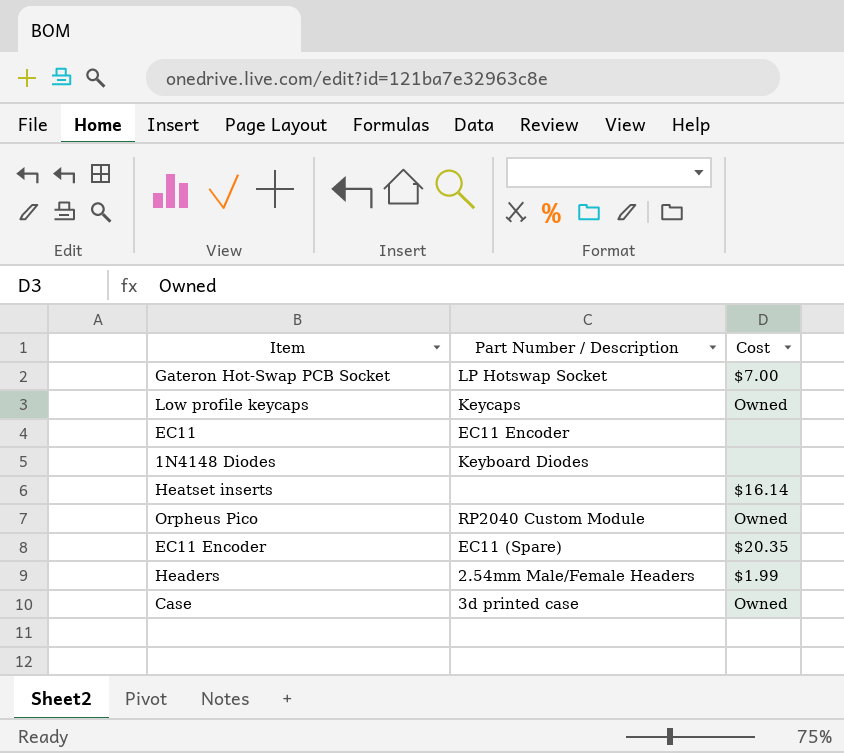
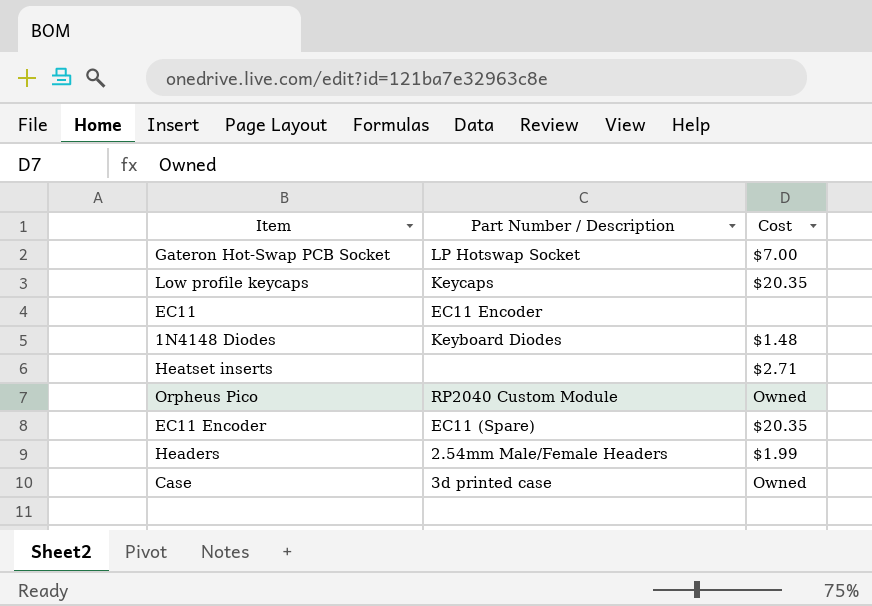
Low profile keycaps | Cost: Owned -> $20.35
1N4148 Diodes | Cost: none -> $1.48
Heatset inserts | Cost: $16.14 -> $2.71

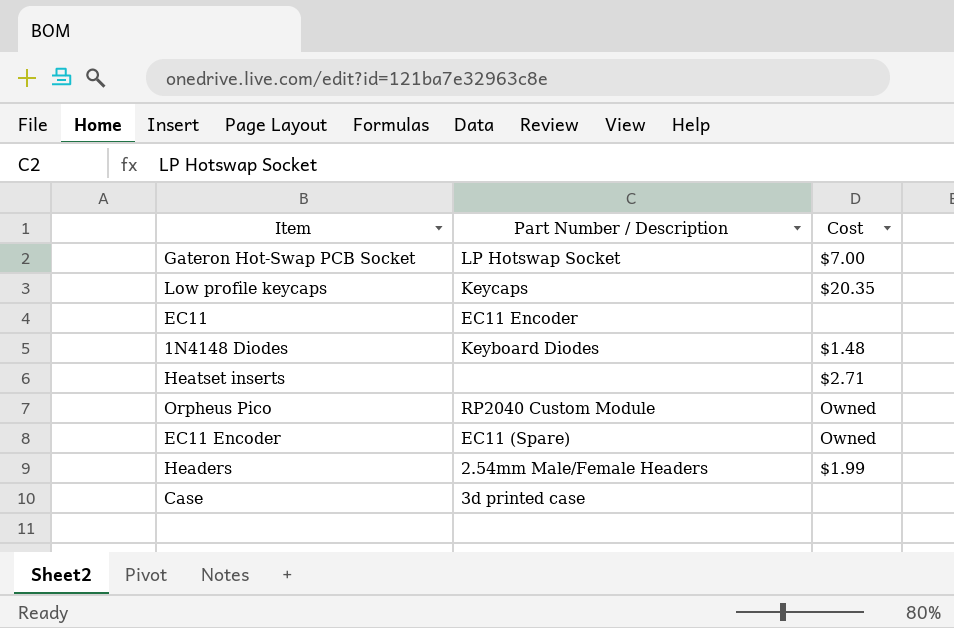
EC11 Encoder | Cost: $20.35 -> Owned
Case | Cost: Owned -> none

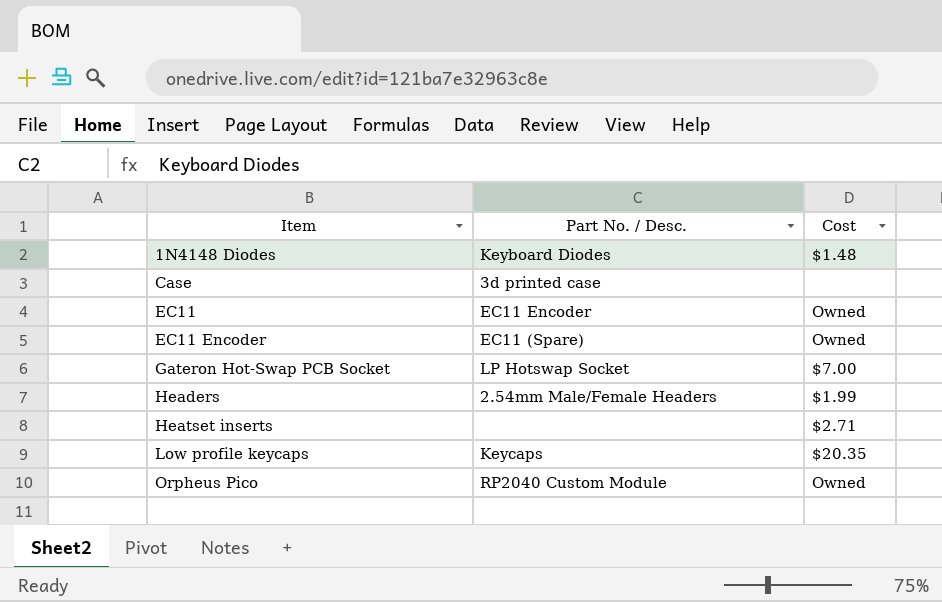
row order: none -> Item ascending
column name: Part Number / Description -> Part No. / Desc.
EC11 | Cost: none -> Owned

